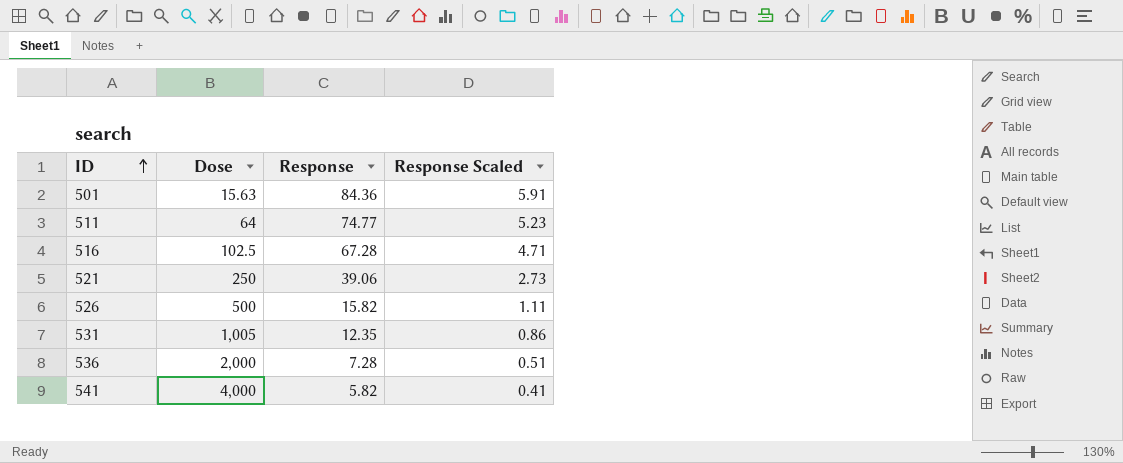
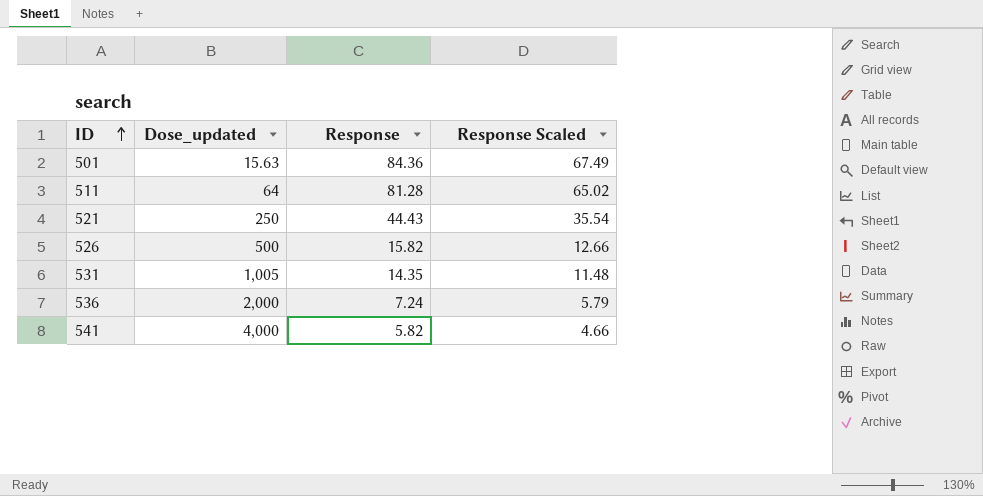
column name: Dose -> Dose_updated
column Response Scaled | formula: [Response] * 0.07 -> [Response] * 0.8
row 516: 102.5 | 67.28 | 4.71 -> none
511 | Response: 74.77 -> 81.28
521 | Response: 39.06 -> 44.43
531 | Response: 12.35 -> 14.35
536 | Response: 7.28 -> 7.24

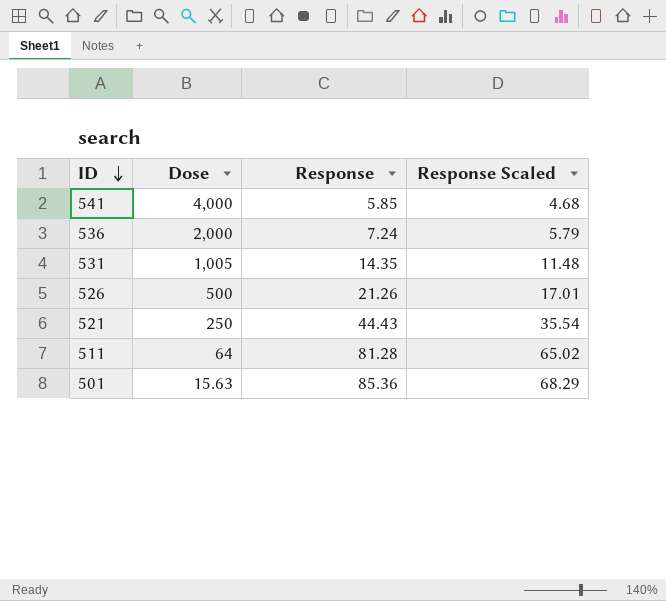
row order: ID ascending -> ID descending
column name: Dose_updated -> Dose
541 | Response: 5.82 -> 5.85
541 | Response Scaled: 4.66 -> 4.68
526 | Response: 15.82 -> 21.26
526 | Response Scaled: 12.66 -> 17.01
501 | Response: 84.36 -> 85.36
501 | Response Scaled: 67.49 -> 68.29

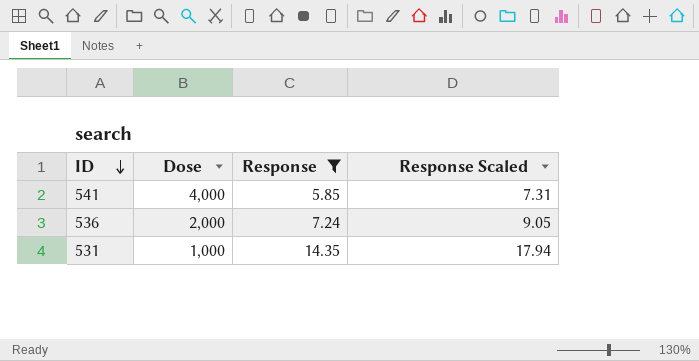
filter: none -> Response <= 14.35
column Response Scaled | formula: [Response] * 0.8 -> [Response] * 1.25
531 | Dose: 1,005 -> 1,000

